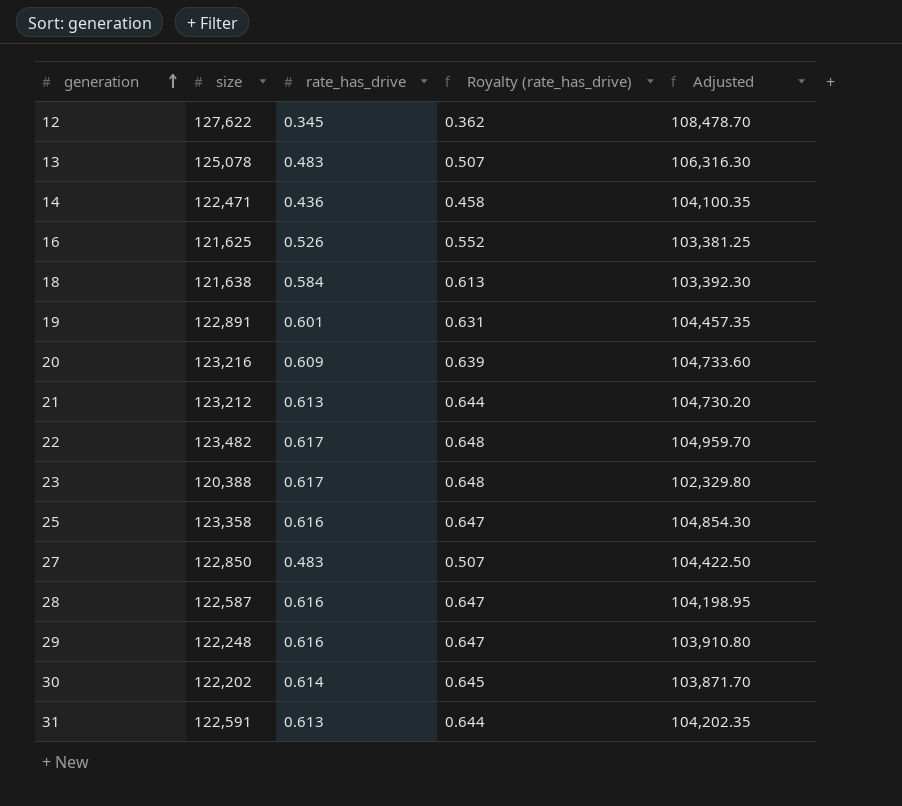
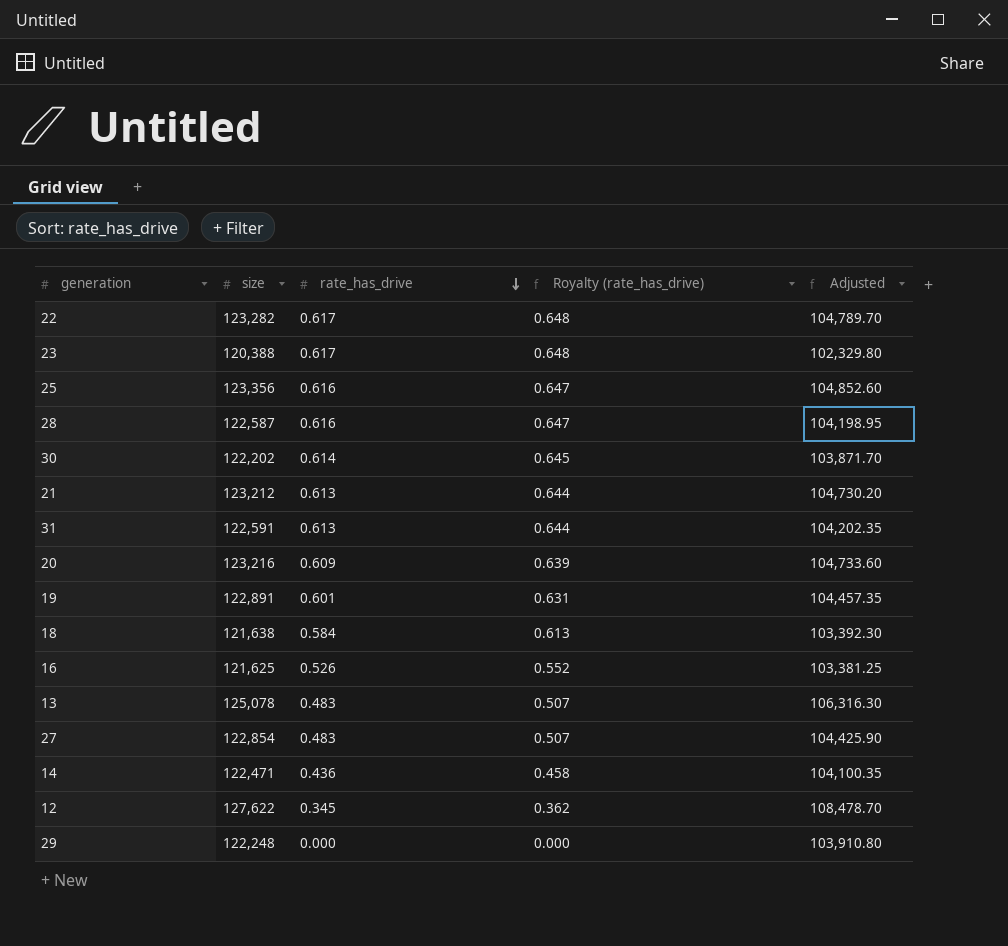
row order: generation ascending -> rate_has_drive descending
22 | size: 123,482 -> 123,282
22 | Adjusted: 104,959.70 -> 104,789.70
25 | size: 123,358 -> 123,356
25 | Adjusted: 104,854.30 -> 104,852.60
27 | size: 122,850 -> 122,854
27 | Adjusted: 104,422.50 -> 104,425.90
29 | rate_has_drive: 0.616 -> 0.000
29 | Royalty (rate_has_drive): 0.647 -> 0.000

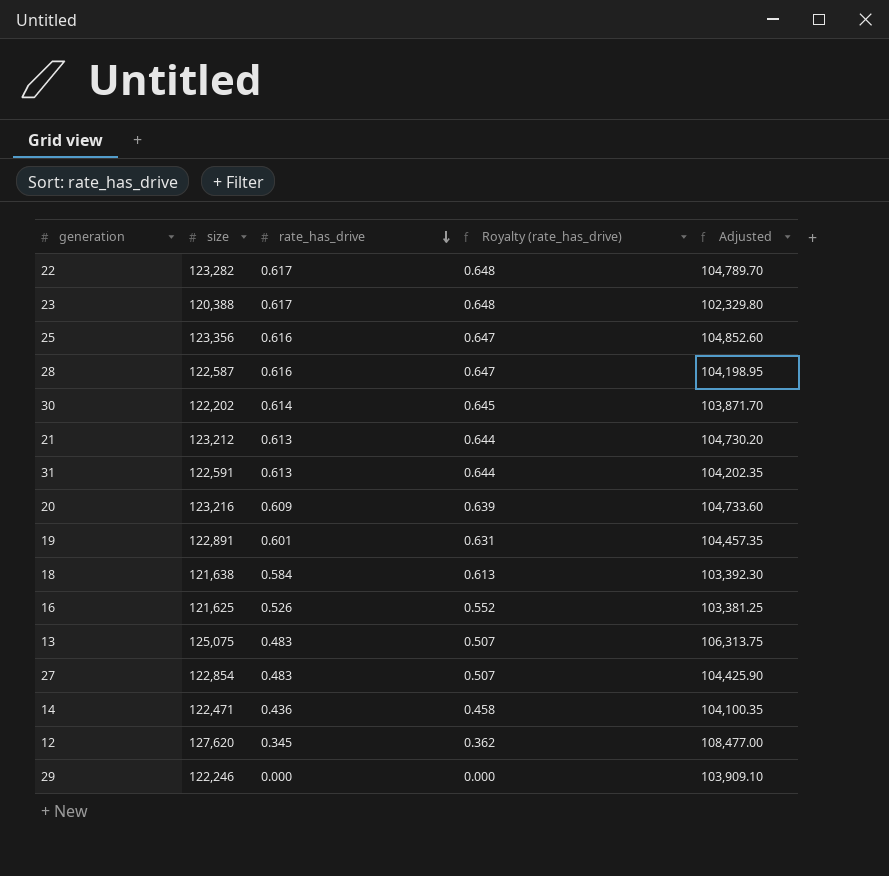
13 | size: 125,078 -> 125,075
13 | Adjusted: 106,316.30 -> 106,313.75
12 | size: 127,622 -> 127,620
12 | Adjusted: 108,478.70 -> 108,477.00
29 | size: 122,248 -> 122,246
29 | Adjusted: 103,910.80 -> 103,909.10

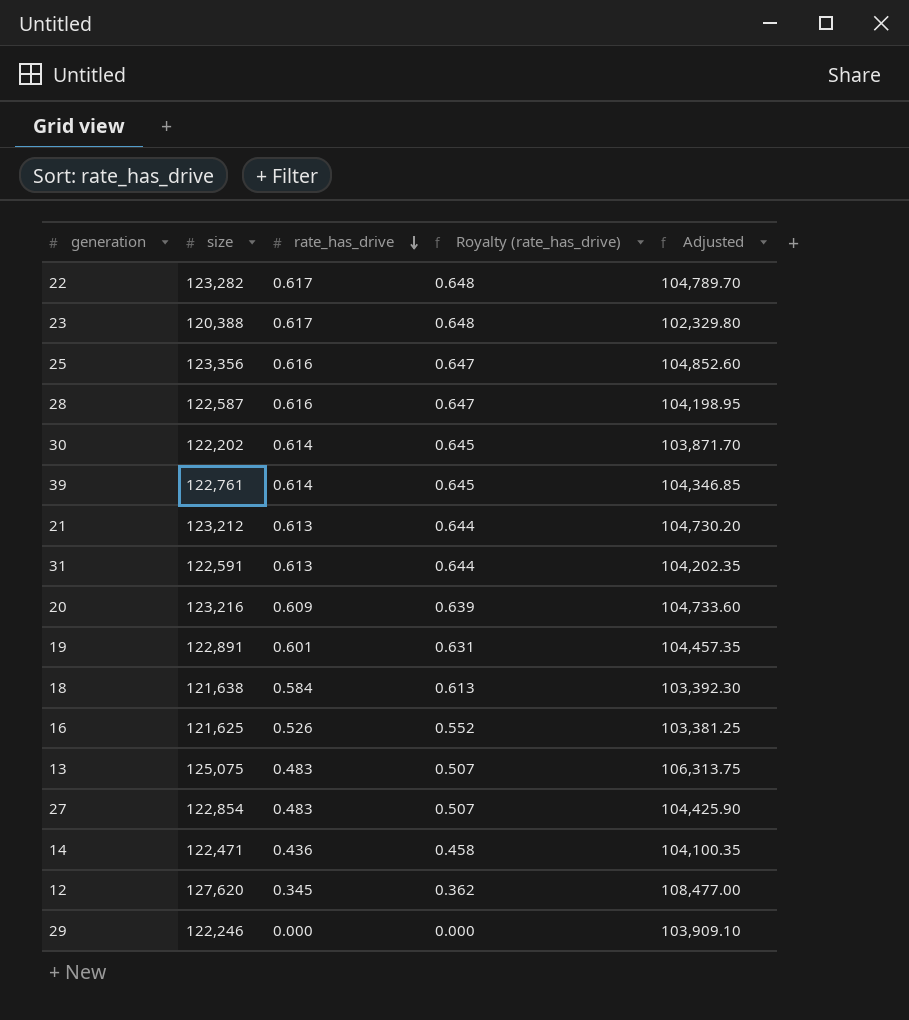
row 39: none -> 122,761 | 0.614 | 0.645 | 104,346.85

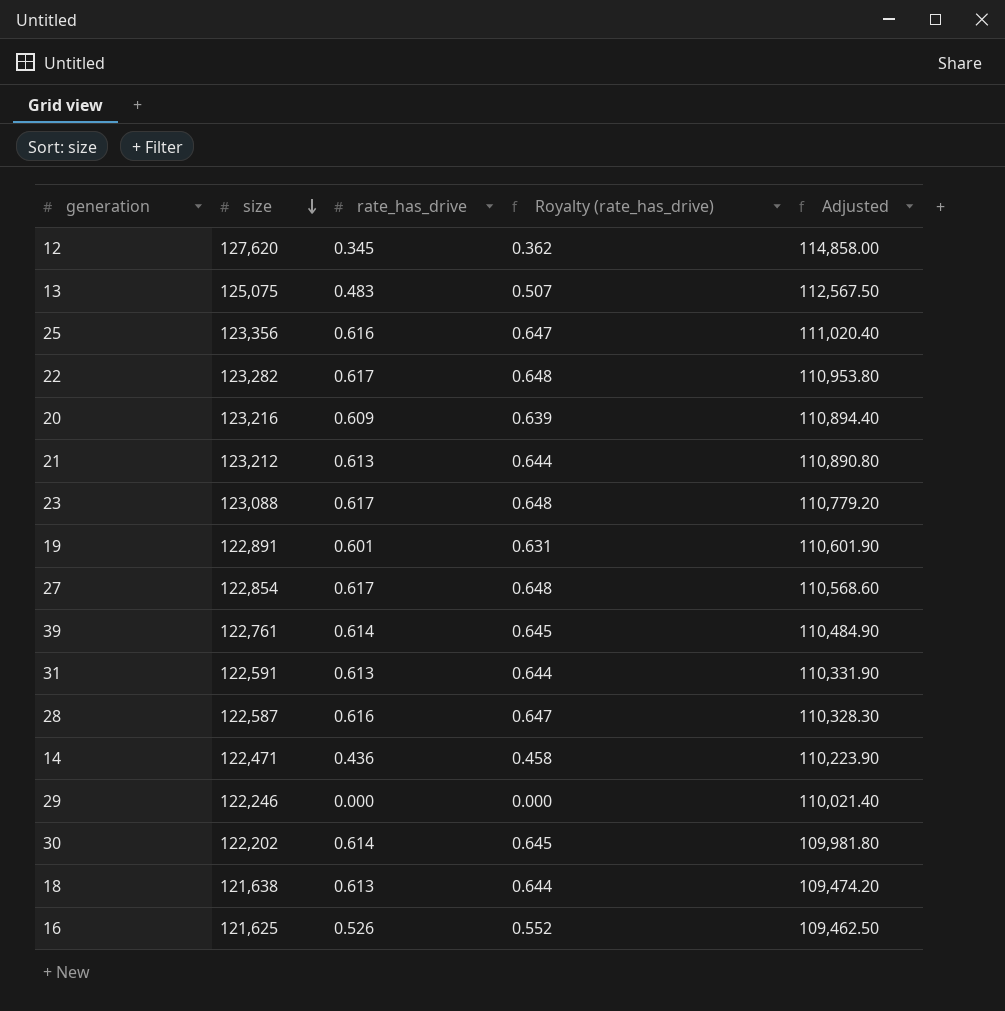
row order: rate_has_drive descending -> size descending
column Adjusted | formula: [size] * 0.85 -> [size] * 0.9
23 | size: 120,388 -> 123,088
27 | rate_has_drive: 0.483 -> 0.617
27 | Royalty (rate_has_drive): 0.507 -> 0.648
18 | rate_has_drive: 0.584 -> 0.613
18 | Royalty (rate_has_drive): 0.613 -> 0.644

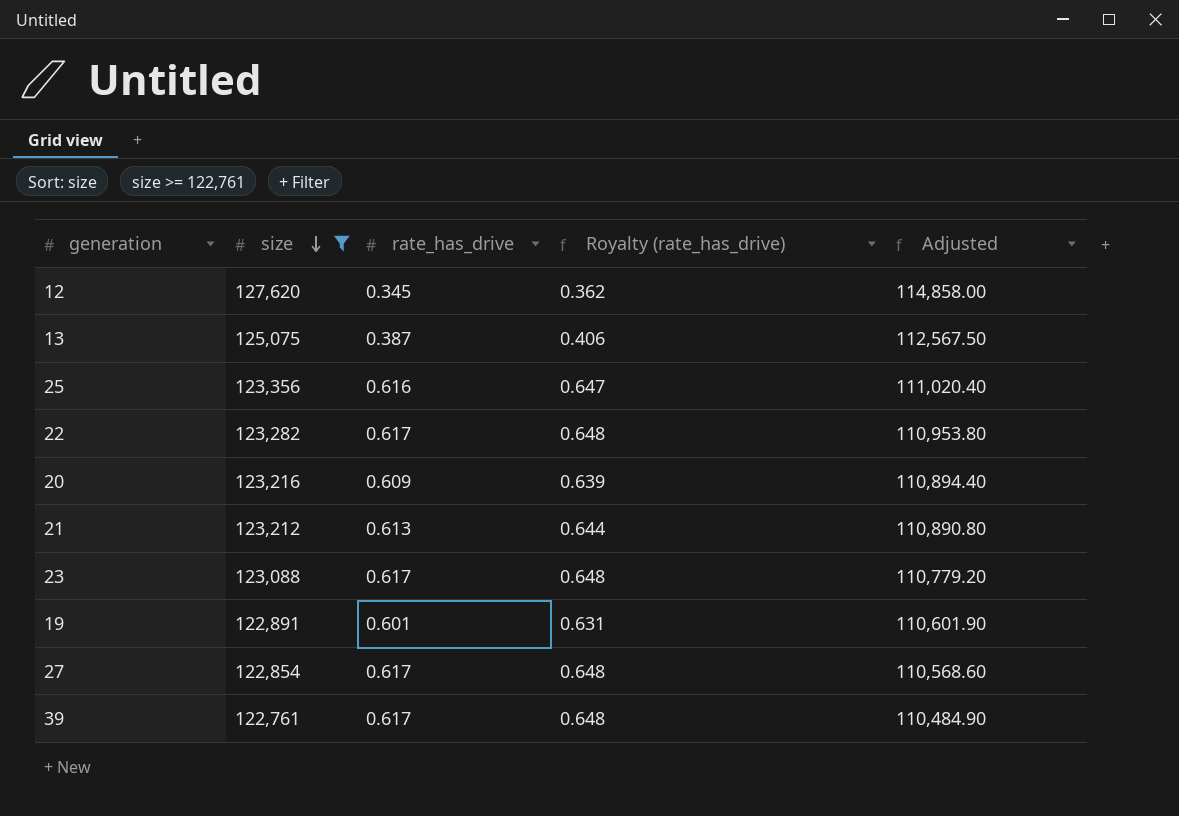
filter: none -> size >= 122,761
13 | rate_has_drive: 0.483 -> 0.387
13 | Royalty (rate_has_drive): 0.507 -> 0.406
39 | rate_has_drive: 0.614 -> 0.617
39 | Royalty (rate_has_drive): 0.645 -> 0.648

